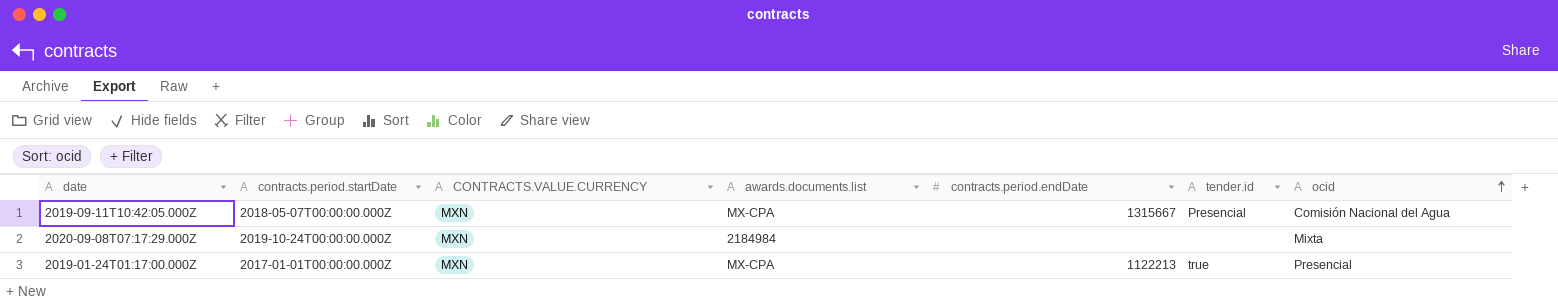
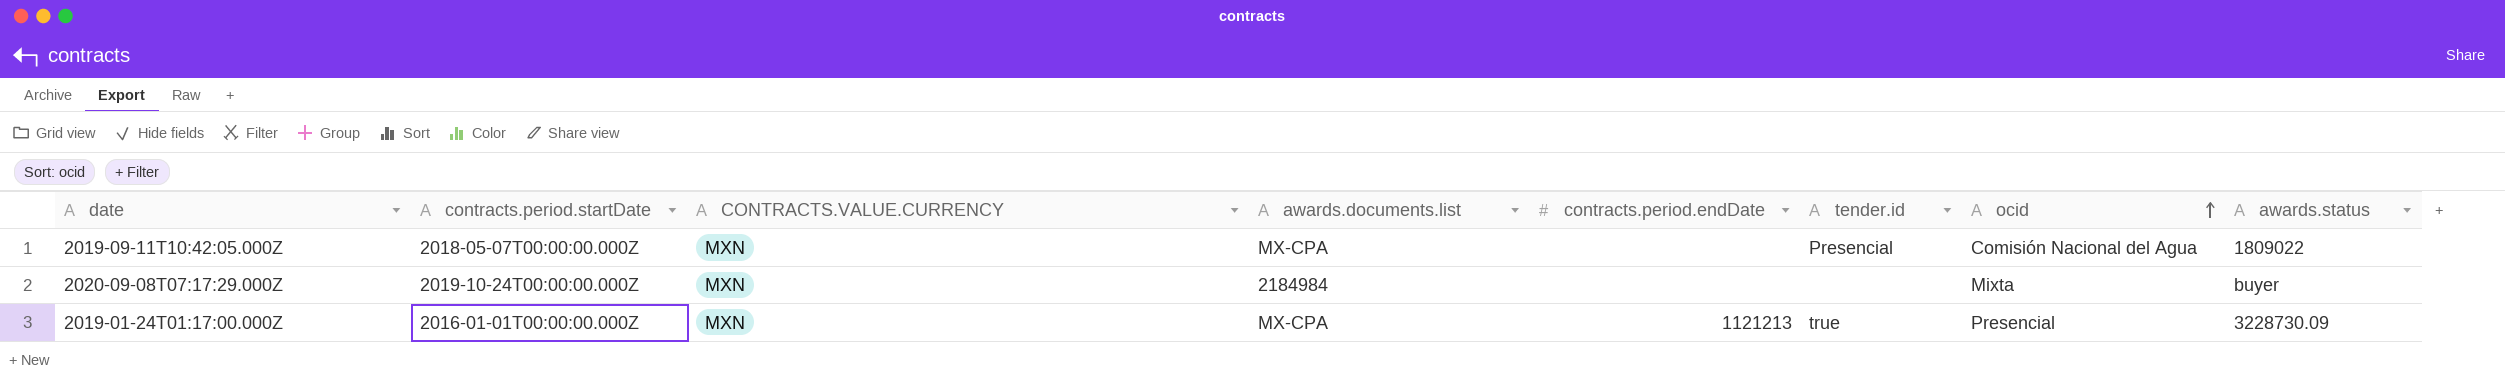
column awards.status | position: none -> 8
2019-09-11T10:42:05.000Z | contracts.period.endDate: 1315667 -> none
2019-01-24T01:17:00.000Z | contracts.period.startDate: 2017-01-01T00:00:00.000Z -> 2016-01-01T00:00:00.000Z
2019-01-24T01:17:00.000Z | contracts.period.endDate: 1122213 -> 1121213

